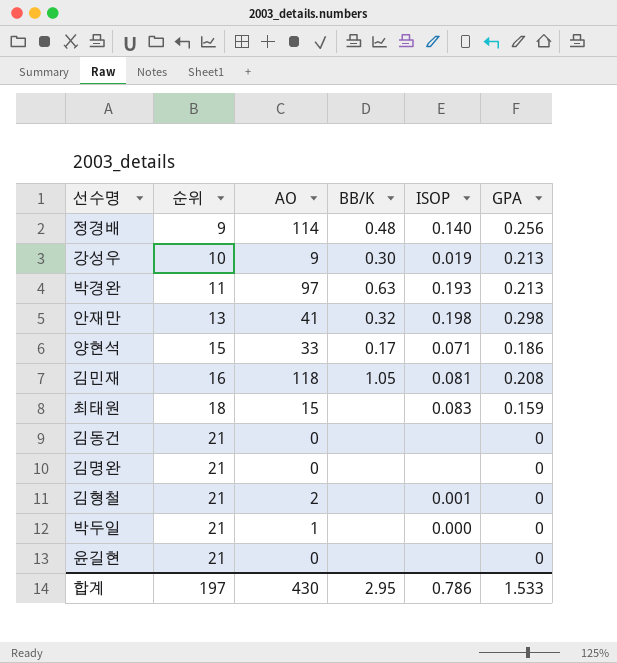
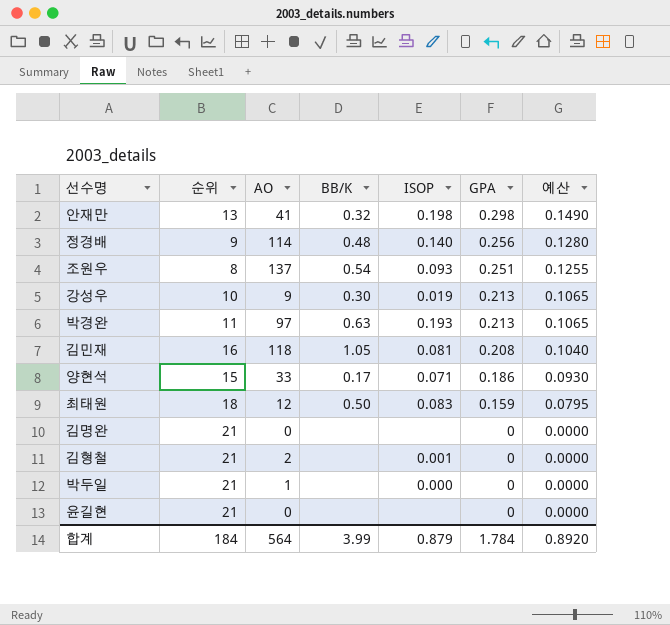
row order: 순위 ascending -> GPA descending
column 예산 | formula: none -> [GPA] * 0.5
row 김동건: 21 | 0 | none | none | 0 -> none
row 조원우: none -> 8 | 137 | 0.54 | 0.093 | 0.251 | 0.1255
최태원 | AO: 15 -> 12
최태원 | BB/K: none -> 0.50
합계 | 순위: 197 -> 184
합계 | AO: 430 -> 564
합계 | BB/K: 2.95 -> 3.99
합계 | ISOP: 0.786 -> 0.879
합계 | GPA: 1.533 -> 1.784

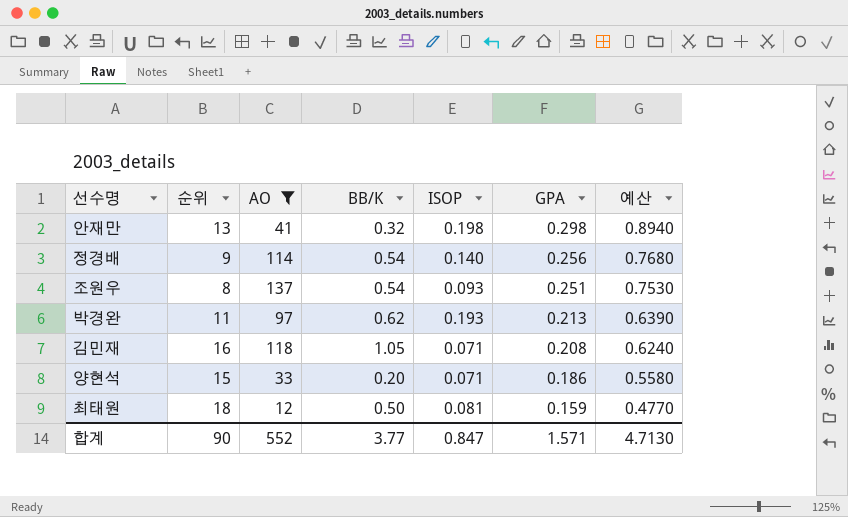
filter: none -> AO >= 12
column 예산 | formula: [GPA] * 0.5 -> [GPA] * 3
정경배 | BB/K: 0.48 -> 0.54
박경완 | BB/K: 0.63 -> 0.62
김민재 | ISOP: 0.081 -> 0.071
양현석 | BB/K: 0.17 -> 0.20
최태원 | ISOP: 0.083 -> 0.081
합계 | 순위: 184 -> 90
합계 | AO: 564 -> 552
합계 | BB/K: 3.99 -> 3.77
합계 | ISOP: 0.879 -> 0.847
합계 | GPA: 1.784 -> 1.571
합계 | 예산: 0.8920 -> 4.7130

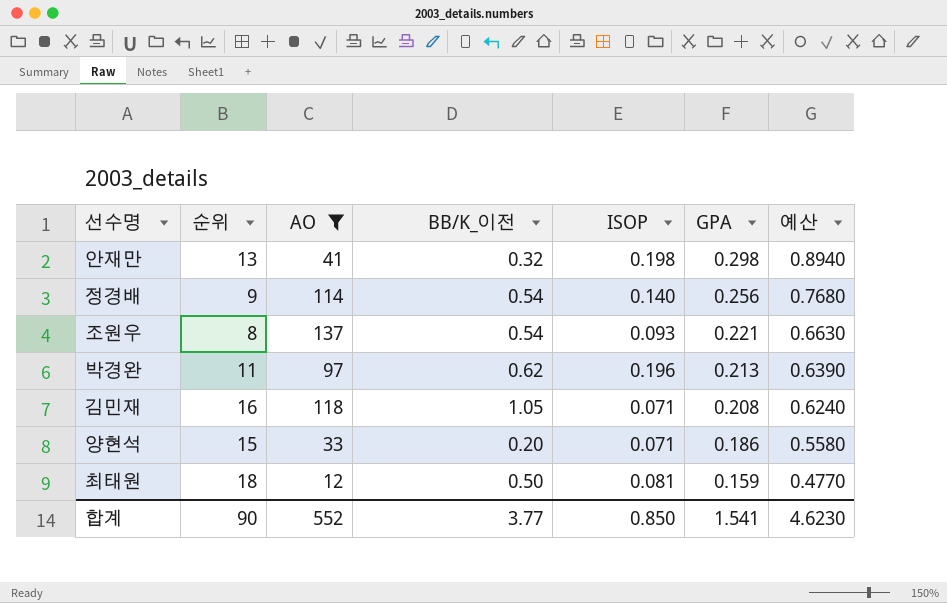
column name: BB/K -> BB/K_이전
조원우 | GPA: 0.251 -> 0.221
조원우 | 예산: 0.7530 -> 0.6630
박경완 | ISOP: 0.193 -> 0.196
합계 | ISOP: 0.847 -> 0.850
합계 | GPA: 1.571 -> 1.541
합계 | 예산: 4.7130 -> 4.6230

